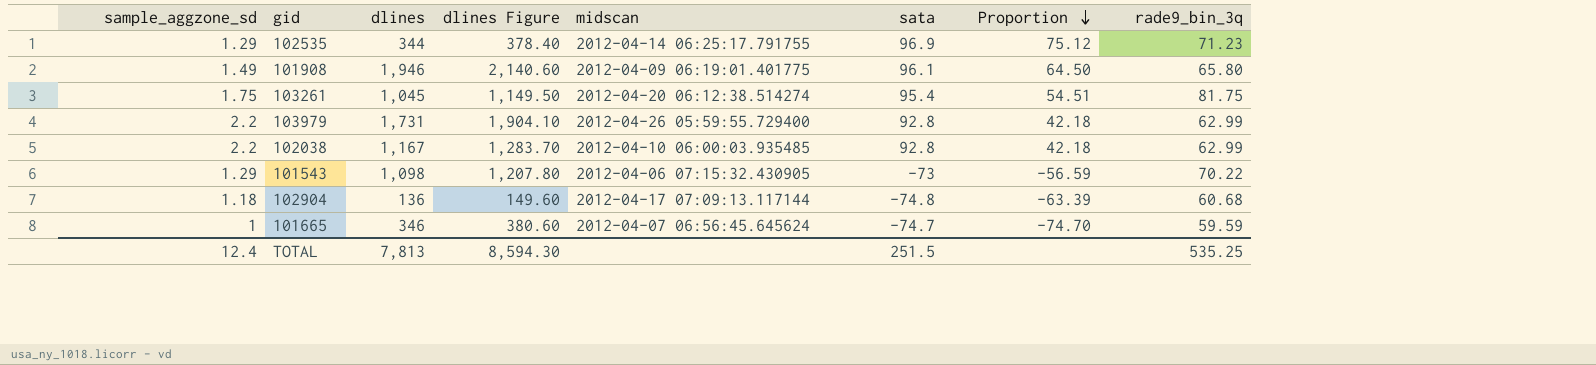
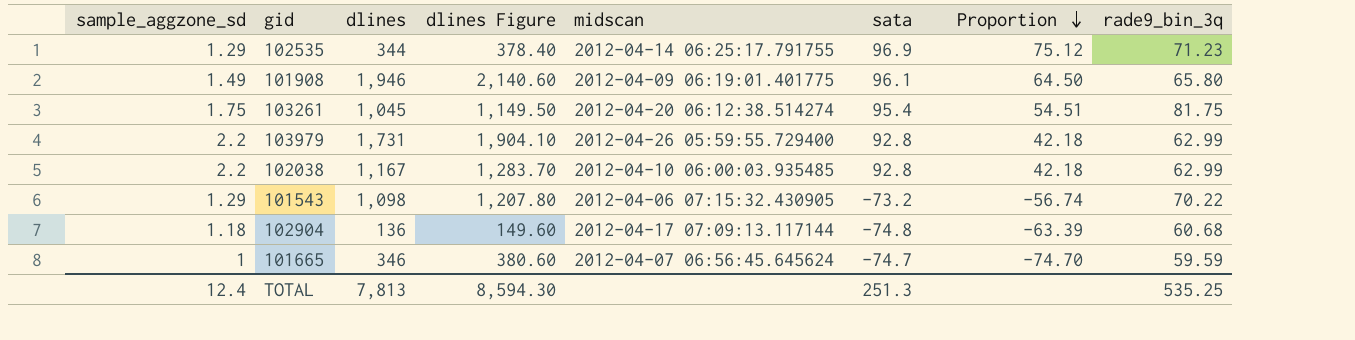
101543 | sata: -73 -> -73.2
101543 | Proportion: -56.59 -> -56.74
TOTAL | sata: 251.5 -> 251.3

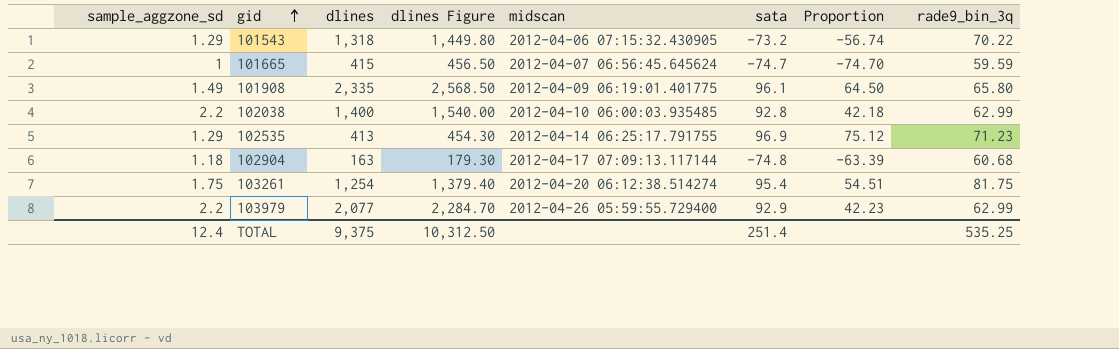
row order: Proportion descending -> gid ascending
101543 | dlines: 1,098 -> 1,318
101543 | dlines Figure: 1,207.80 -> 1,449.80
101665 | dlines: 346 -> 415
101665 | dlines Figure: 380.60 -> 456.50
101908 | dlines: 1,946 -> 2,335
101908 | dlines Figure: 2,140.60 -> 2,568.50
102038 | dlines: 1,167 -> 1,400
102038 | dlines Figure: 1,283.70 -> 1,540.00
102535 | dlines: 344 -> 413
102535 | dlines Figure: 378.40 -> 454.30
102904 | dlines: 136 -> 163
102904 | dlines Figure: 149.60 -> 179.30
103261 | dlines: 1,045 -> 1,254
103261 | dlines Figure: 1,149.50 -> 1,379.40
103979 | dlines: 1,731 -> 2,077
103979 | dlines Figure: 1,904.10 -> 2,284.70
103979 | sata: 92.8 -> 92.9
103979 | Proportion: 42.18 -> 42.23
TOTAL | dlines: 7,813 -> 9,375
TOTAL | dlines Figure: 8,594.30 -> 10,312.50
TOTAL | sata: 251.3 -> 251.4

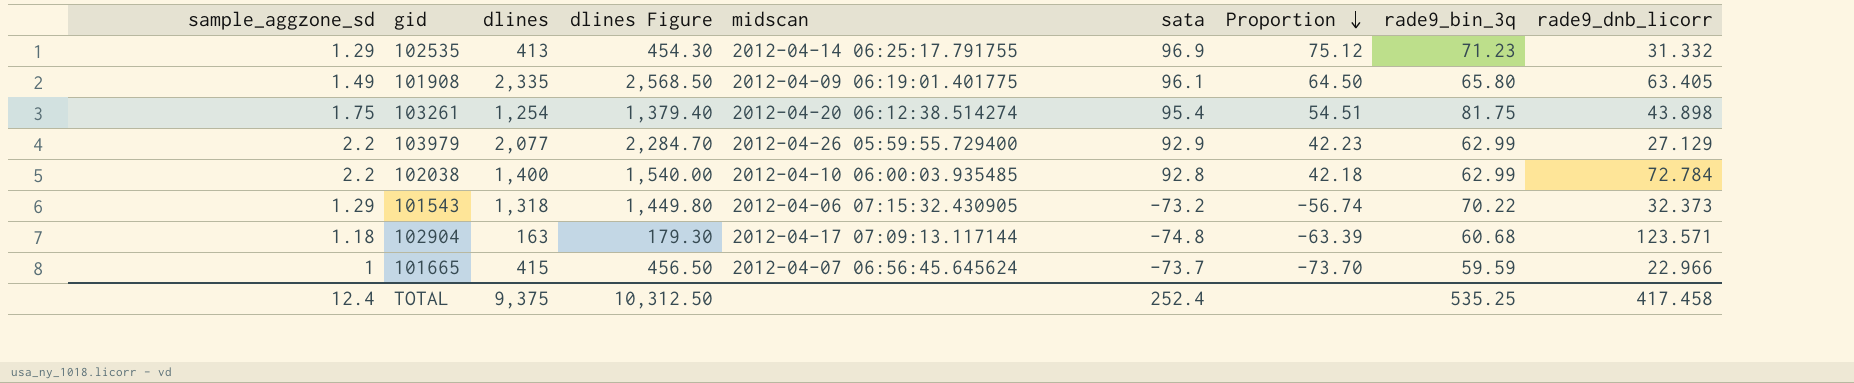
row order: gid ascending -> Proportion descending
column rade9_dnb_licorr | position: none -> 9
101665 | sata: -74.7 -> -73.7
101665 | Proportion: -74.70 -> -73.70
TOTAL | sata: 251.4 -> 252.4

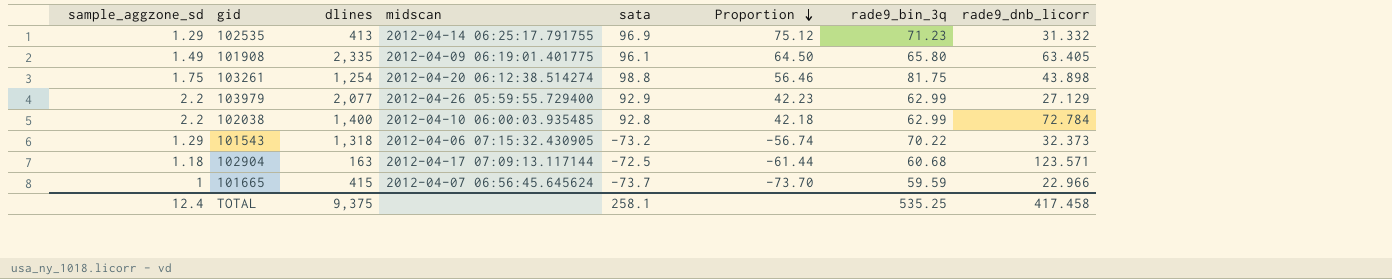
column dlines Figure | formula: [dlines] * 1.1 -> none
103261 | sata: 95.4 -> 98.8
103261 | Proportion: 54.51 -> 56.46
102904 | sata: -74.8 -> -72.5
102904 | Proportion: -63.39 -> -61.44
TOTAL | sata: 252.4 -> 258.1

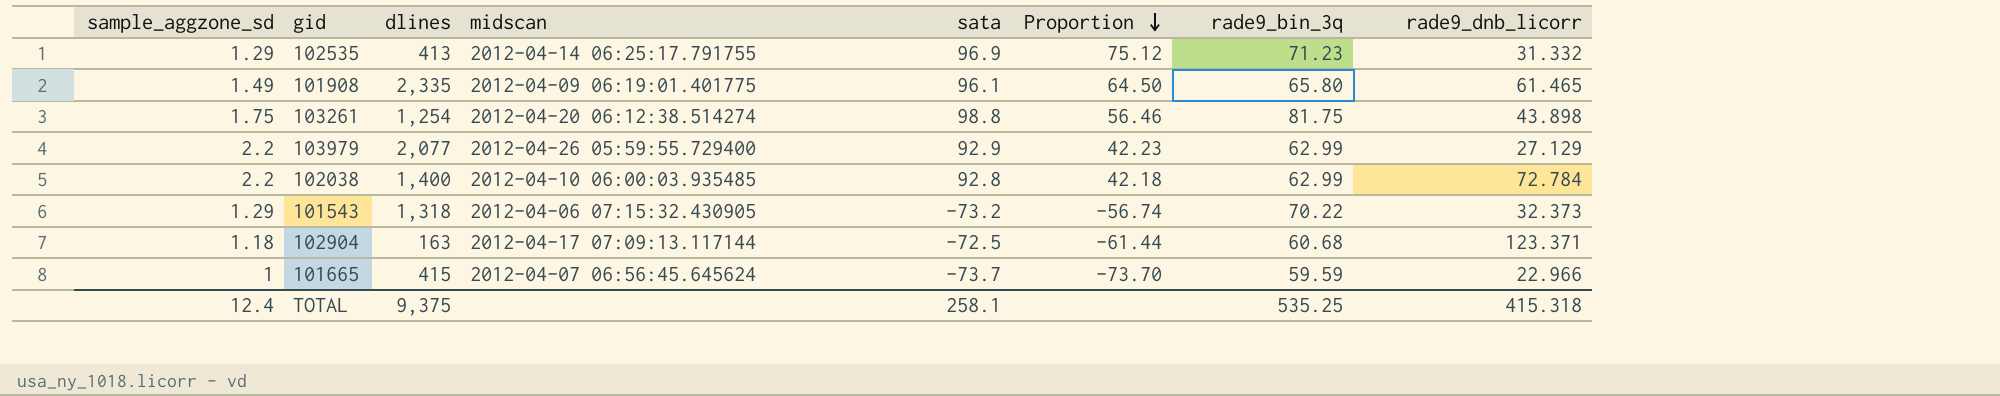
101908 | rade9_dnb_licorr: 63.405 -> 61.465
102904 | rade9_dnb_licorr: 123.571 -> 123.371
TOTAL | rade9_dnb_licorr: 417.458 -> 415.318

